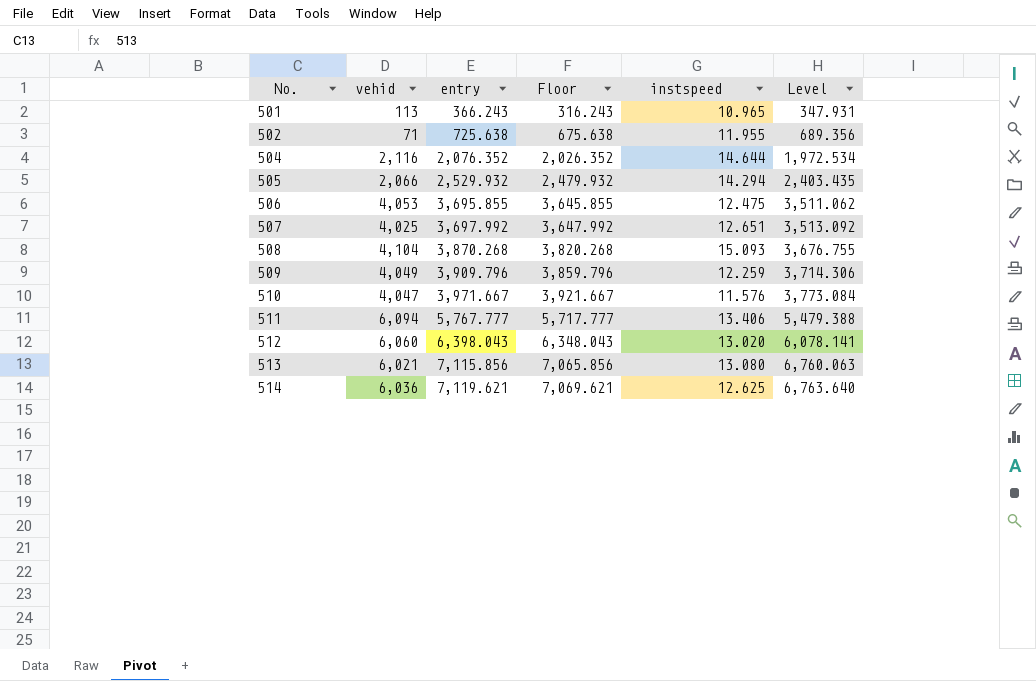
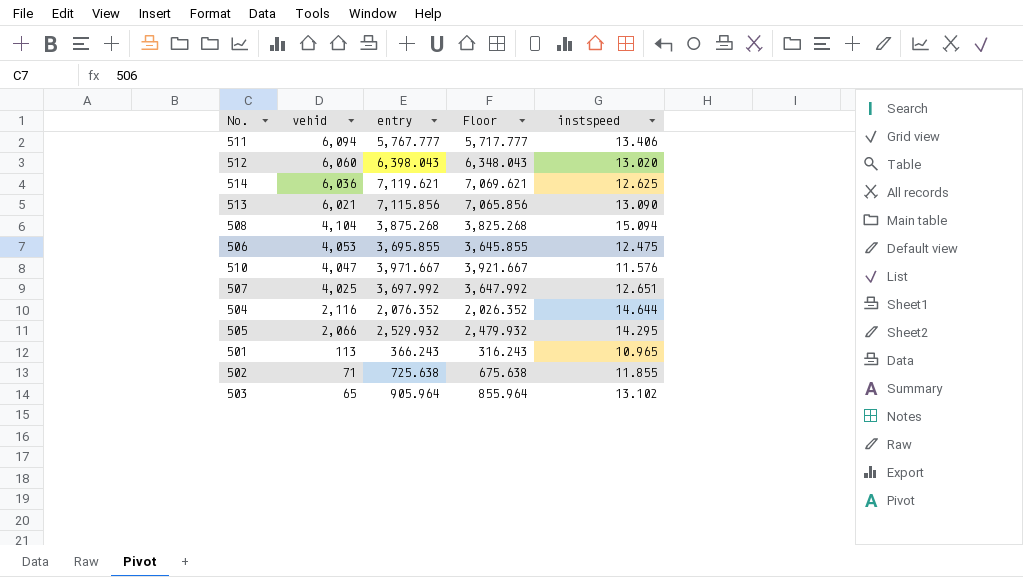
row order: No. ascending -> vehid descending
column Level | formula: [entry] * 0.95 -> none
row 509: 4,049 | 3,909.796 | 3,859.796 | 12.259 | 3,714.306 -> none
513 | instspeed: 13.080 -> 13.090
508 | entry: 3,870.268 -> 3,875.268
508 | Floor: 3,820.268 -> 3,825.268
508 | instspeed: 15.093 -> 15.094
505 | instspeed: 14.294 -> 14.295
502 | instspeed: 11.955 -> 11.855
row 503: none -> 65 | 905.964 | 855.964 | 13.102

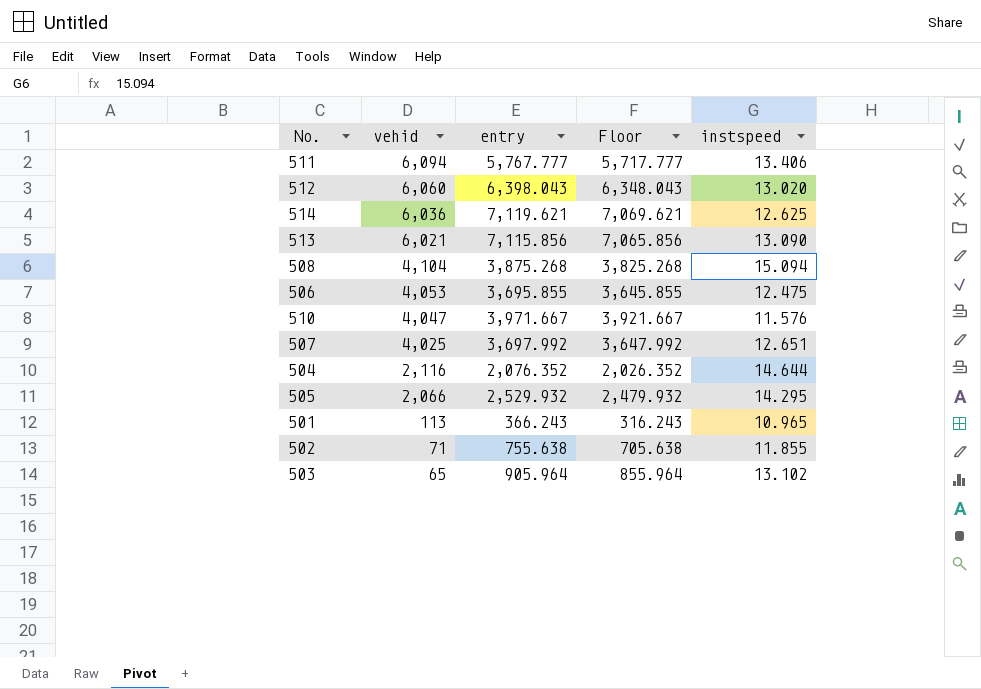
502 | entry: 725.638 -> 755.638
502 | Floor: 675.638 -> 705.638

